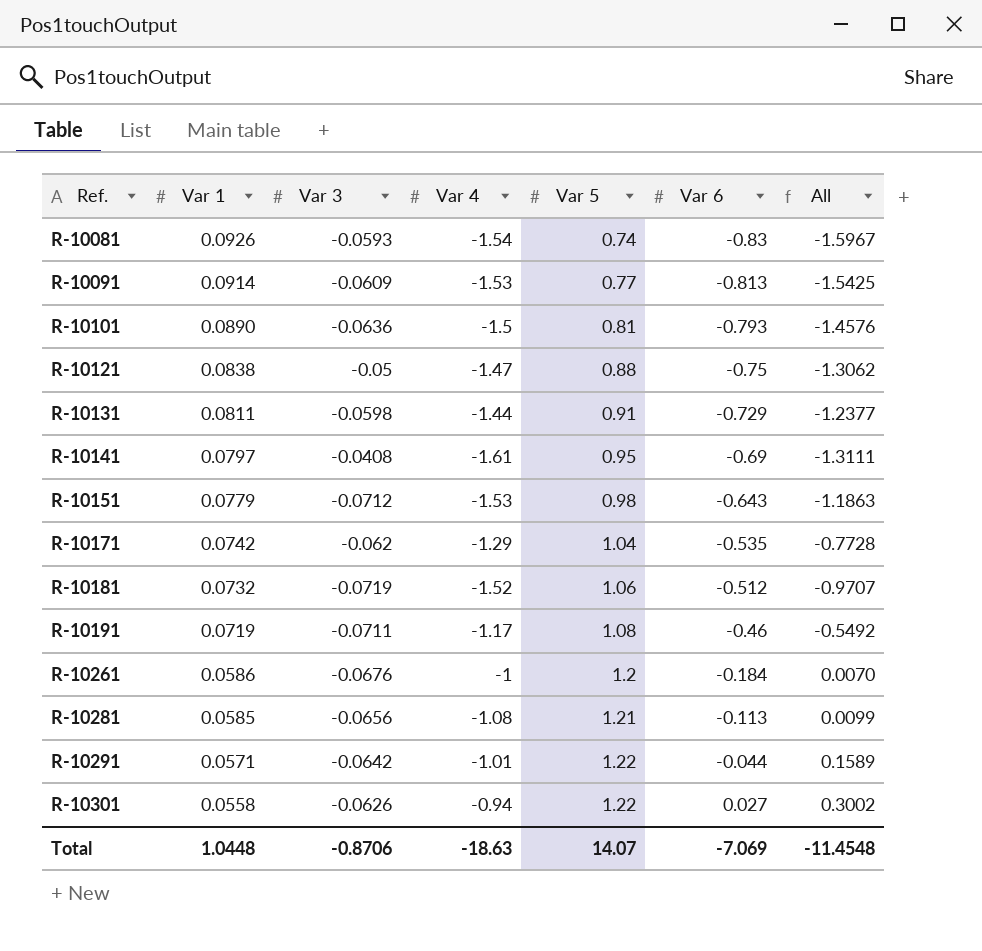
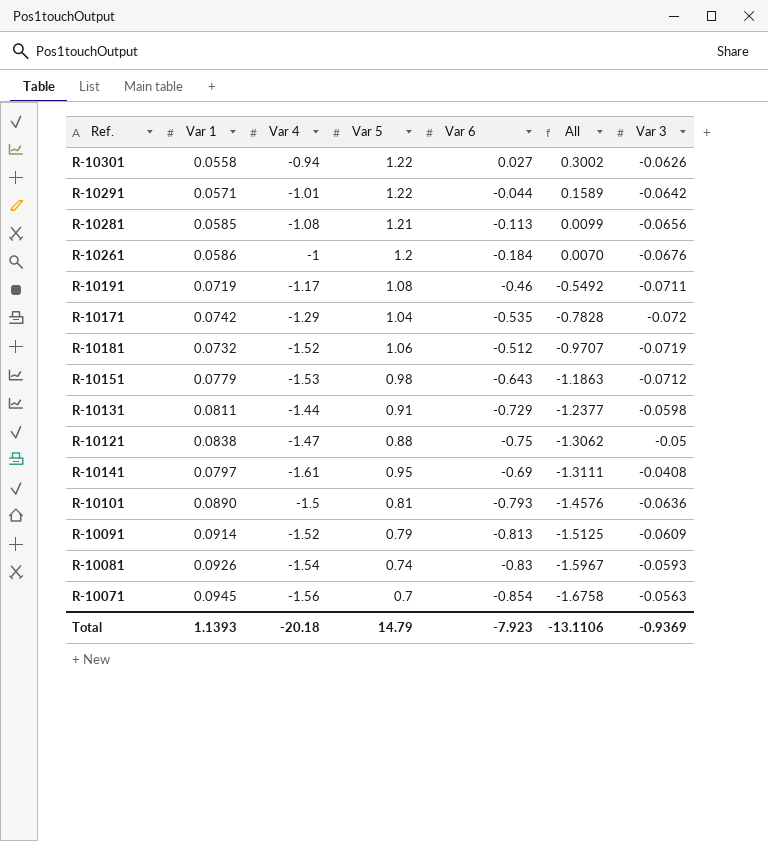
row order: Ref. ascending -> All descending
column Var 3 | position: 3 -> 7
R-10171 | All: -0.7728 -> -0.7828
R-10171 | Var 3: -0.062 -> -0.072
R-10091 | Var 4: -1.53 -> -1.52
R-10091 | Var 5: 0.77 -> 0.79
R-10091 | All: -1.5425 -> -1.5125
row R-10071: none -> 0.0945 | -1.56 | 0.7 | -0.854 | -1.6758 | -0.0563
Total | Var 1: 1.0448 -> 1.1393
Total | Var 4: -18.63 -> -20.18
Total | Var 5: 14.07 -> 14.79
Total | Var 6: -7.069 -> -7.923
Total | All: -11.4548 -> -13.1106
Total | Var 3: -0.8706 -> -0.9369

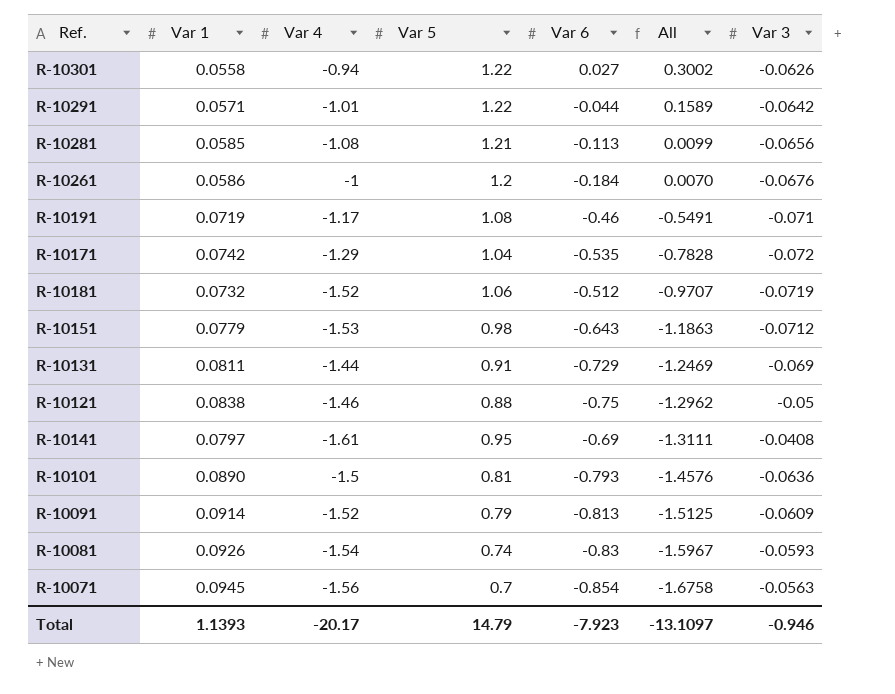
R-10191 | All: -0.5492 -> -0.5491
R-10191 | Var 3: -0.0711 -> -0.071
R-10131 | All: -1.2377 -> -1.2469
R-10131 | Var 3: -0.0598 -> -0.069
R-10121 | Var 4: -1.47 -> -1.46
R-10121 | All: -1.3062 -> -1.2962
Total | Var 4: -20.18 -> -20.17
Total | All: -13.1106 -> -13.1097
Total | Var 3: -0.9369 -> -0.946

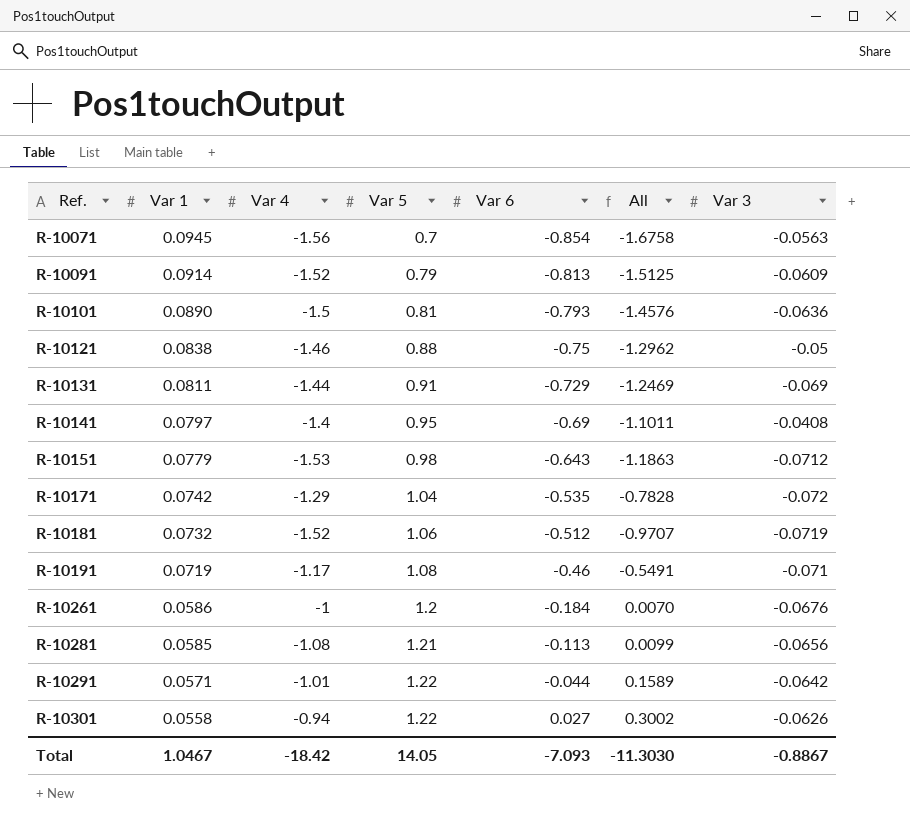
row order: All descending -> Ref. ascending
row R-10081: 0.0926 | -1.54 | 0.74 | -0.83 | -1.5967 | -0.0593 -> none
R-10141 | Var 4: -1.61 -> -1.4
R-10141 | All: -1.3111 -> -1.1011
Total | Var 1: 1.1393 -> 1.0467
Total | Var 4: -20.17 -> -18.42
Total | Var 5: 14.79 -> 14.05
Total | Var 6: -7.923 -> -7.093
Total | All: -13.1097 -> -11.3030
Total | Var 3: -0.946 -> -0.8867

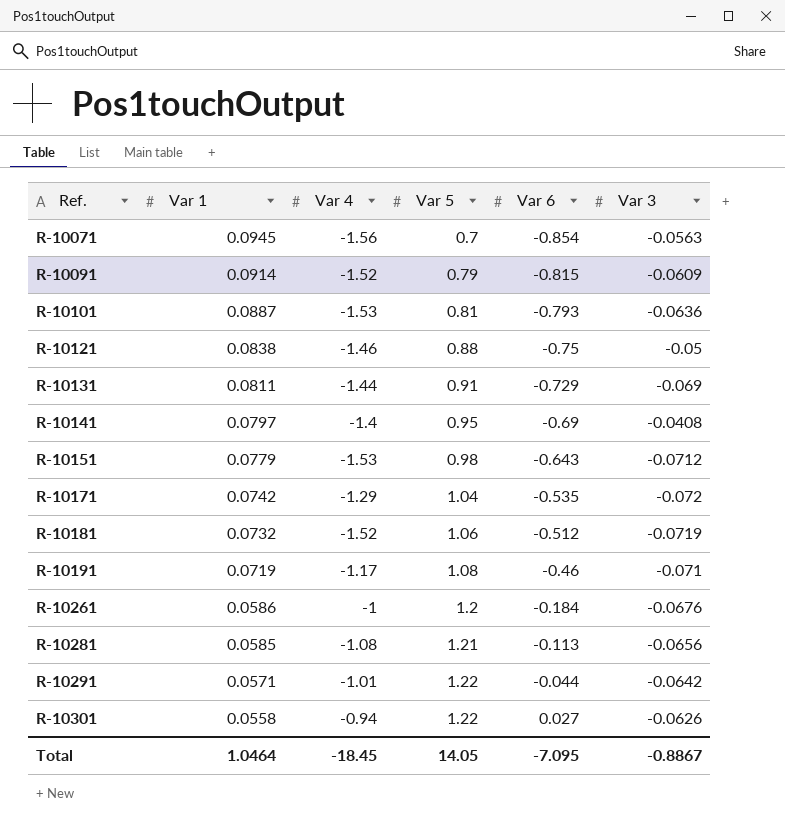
column All | formula: [Var 1] + [Var 4] + [Var 5] + [Var 6] + [Var 3] -> none
R-10091 | Var 6: -0.813 -> -0.815
R-10101 | Var 1: 0.0890 -> 0.0887
R-10101 | Var 4: -1.5 -> -1.53
Total | Var 1: 1.0467 -> 1.0464
Total | Var 4: -18.42 -> -18.45
Total | Var 6: -7.093 -> -7.095

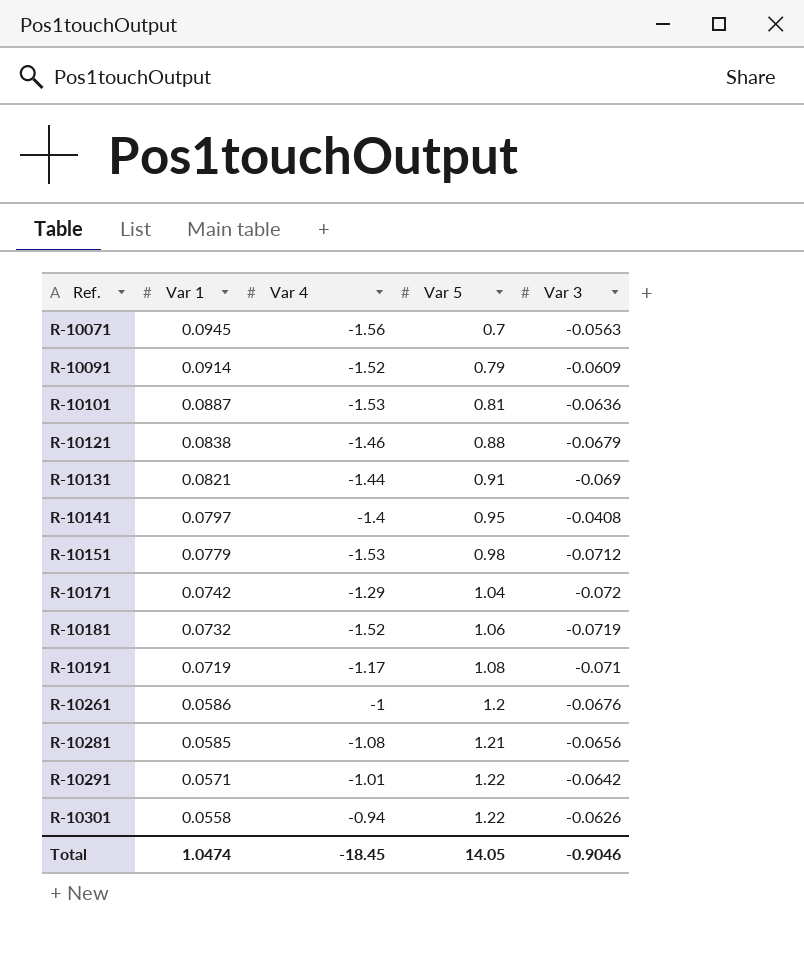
column Var 6 | position: 5 -> none
R-10121 | Var 3: -0.05 -> -0.0679
R-10131 | Var 1: 0.0811 -> 0.0821
Total | Var 1: 1.0464 -> 1.0474
Total | Var 3: -0.8867 -> -0.9046

